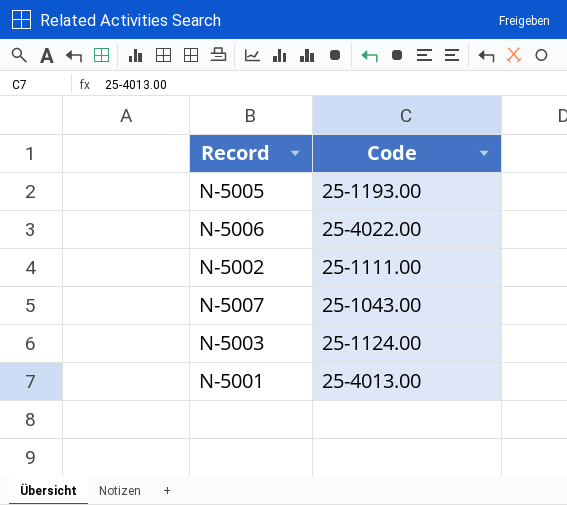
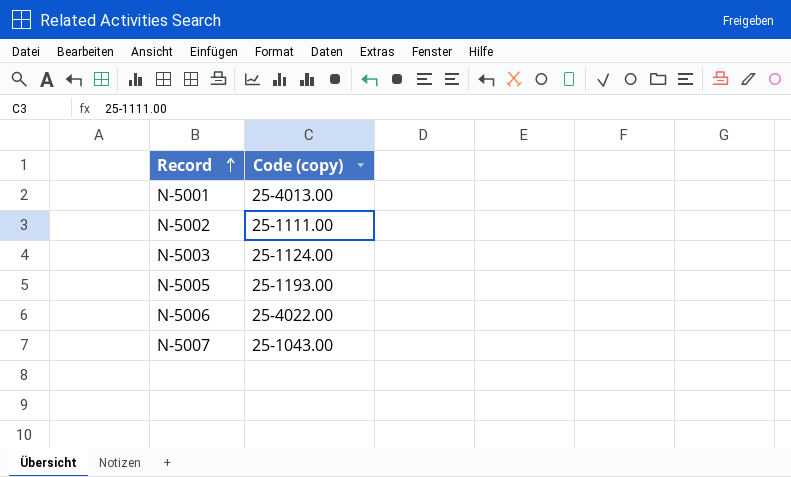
row order: none -> Record ascending
column name: Code -> Code (copy)

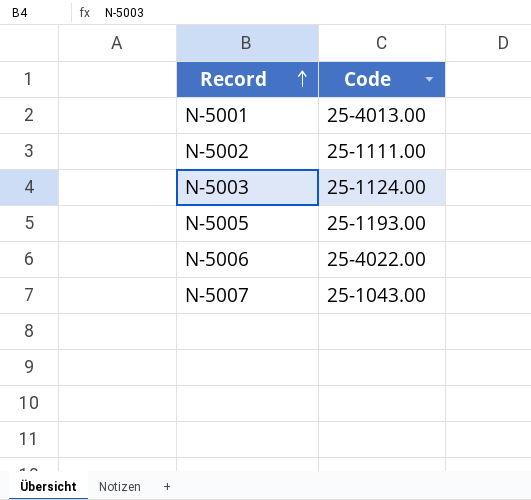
column name: Code (copy) -> Code

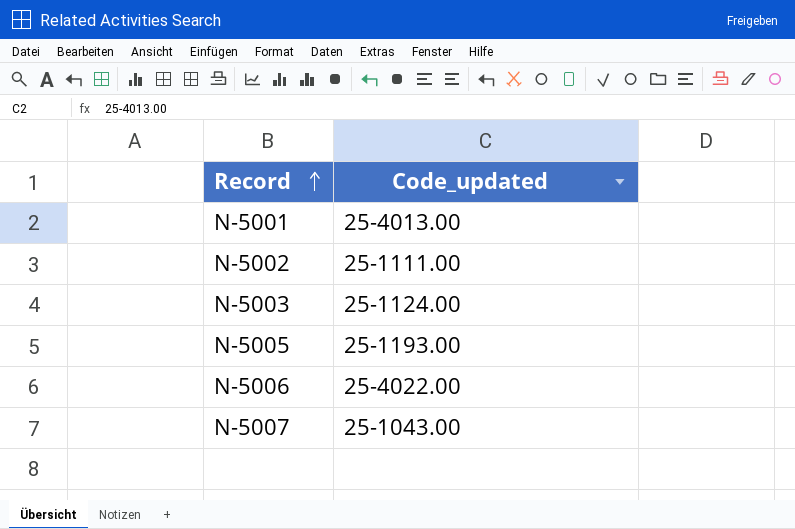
column name: Code -> Code_updated

